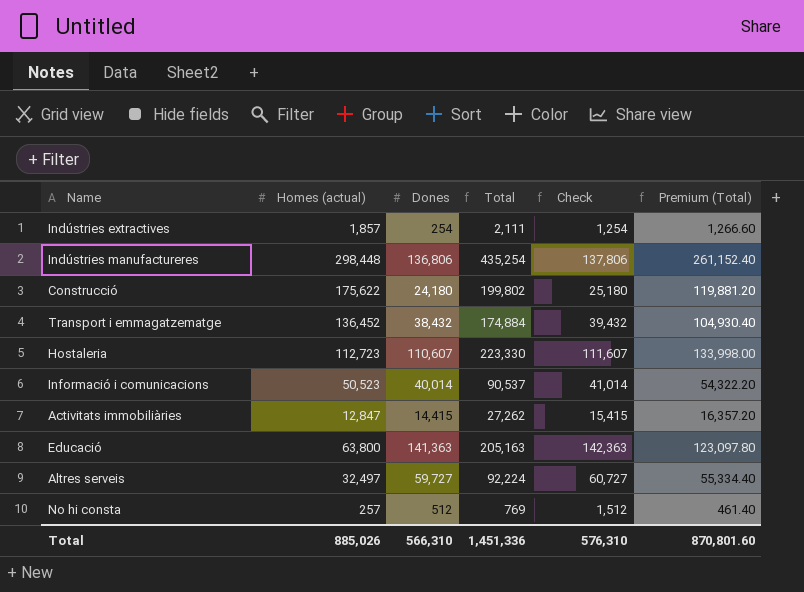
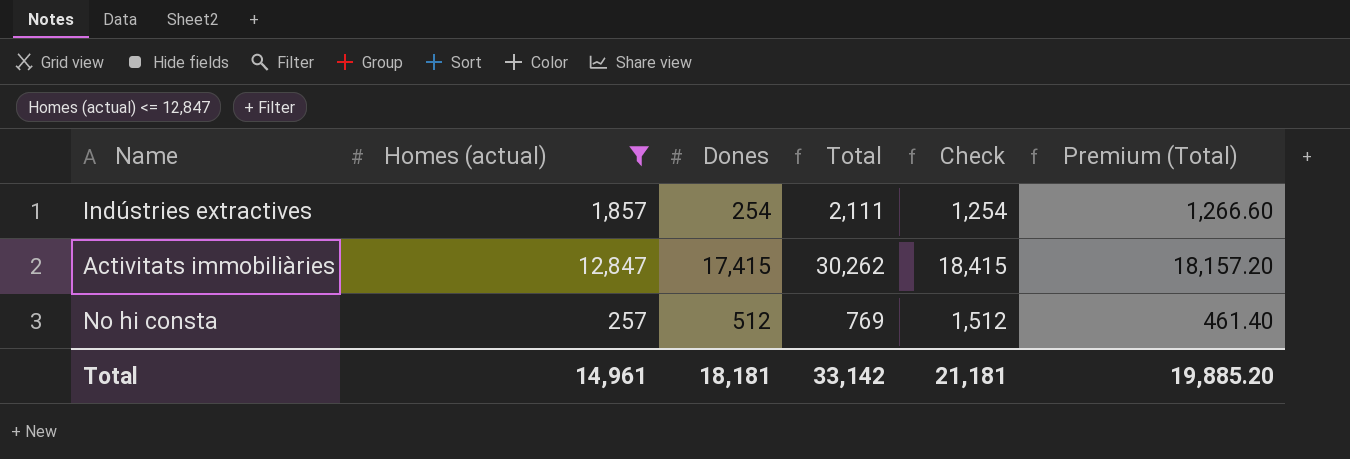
filter: none -> Homes (actual) <= 12,847
Activitats immobiliàries | Dones: 14,415 -> 17,415
Activitats immobiliàries | Total: 27,262 -> 30,262
Activitats immobiliàries | Check: 15,415 -> 18,415
Activitats immobiliàries | Premium (Total): 16,357.20 -> 18,157.20
Total | Homes (actual): 885,026 -> 14,961
Total | Dones: 566,310 -> 18,181
Total | Total: 1,451,336 -> 33,142
Total | Check: 576,310 -> 21,181
Total | Premium (Total): 870,801.60 -> 19,885.20

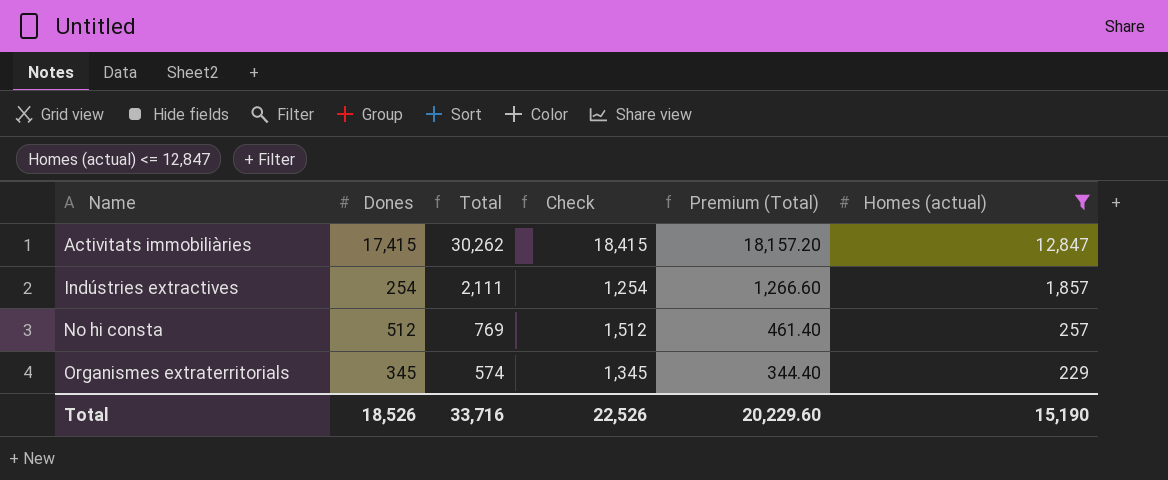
row order: none -> Name ascending
column Homes (actual) | position: 2 -> 6
row Organismes extraterritorials: none -> 345 | 574 | 1,345 | 344.40 | 229
Total | Dones: 18,181 -> 18,526
Total | Total: 33,142 -> 33,716
Total | Check: 21,181 -> 22,526
Total | Premium (Total): 19,885.20 -> 20,229.60
Total | Homes (actual): 14,961 -> 15,190

